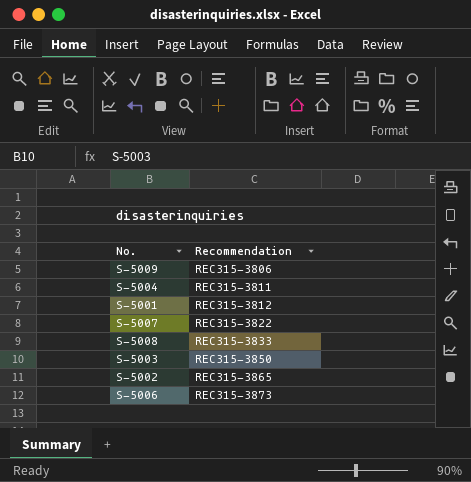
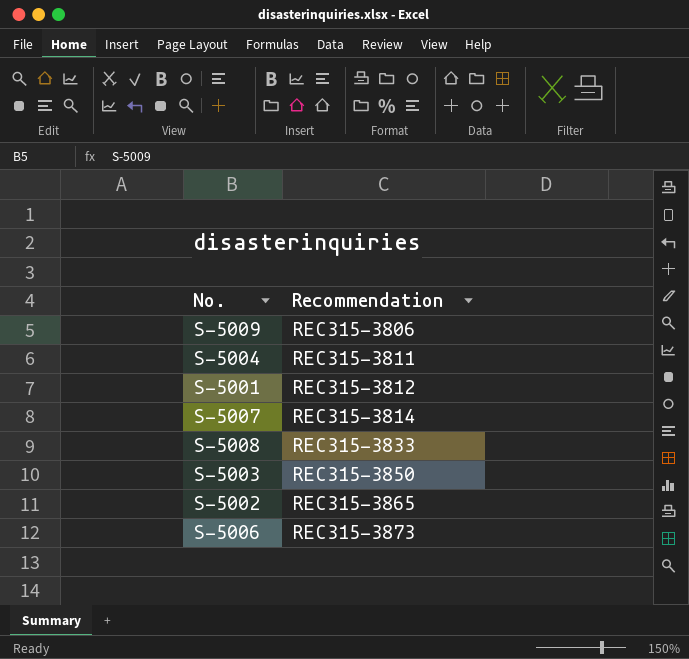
S-5007 | Recommendation: REC315-3822 -> REC315-3814

